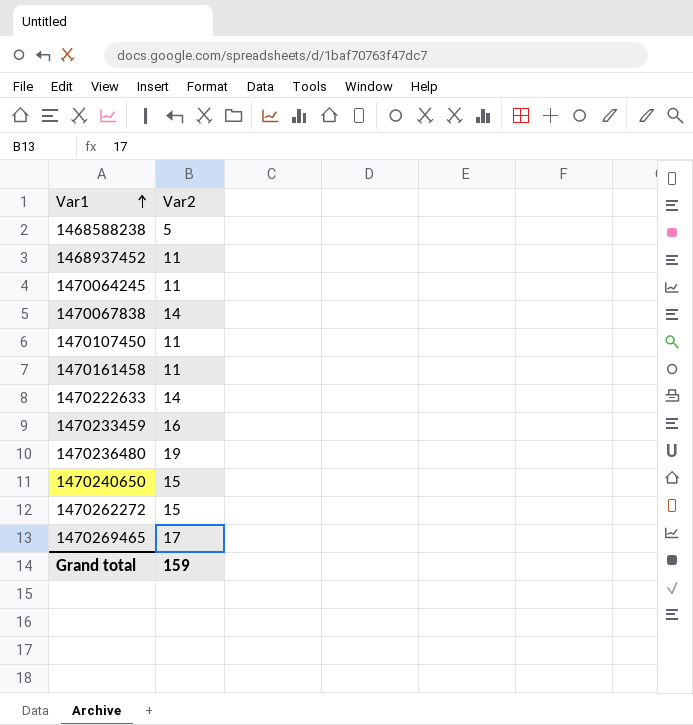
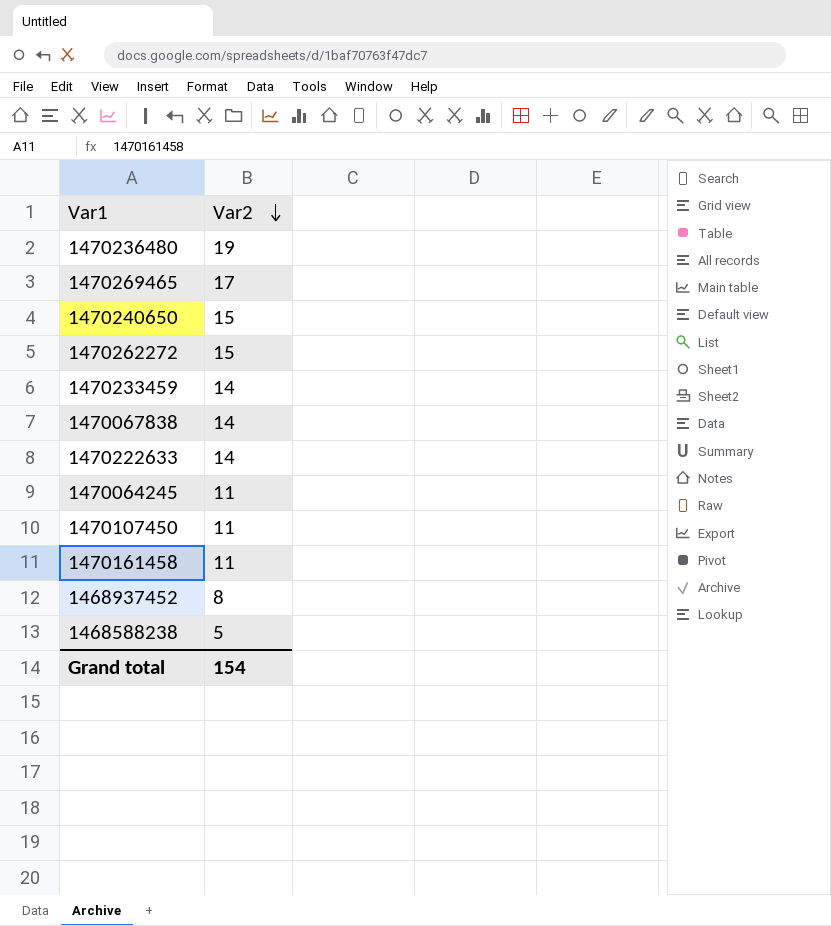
row order: Var1 ascending -> Var2 descending
1470233459 | Var2: 16 -> 14
1468937452 | Var2: 11 -> 8
Grand total | Var2: 159 -> 154

